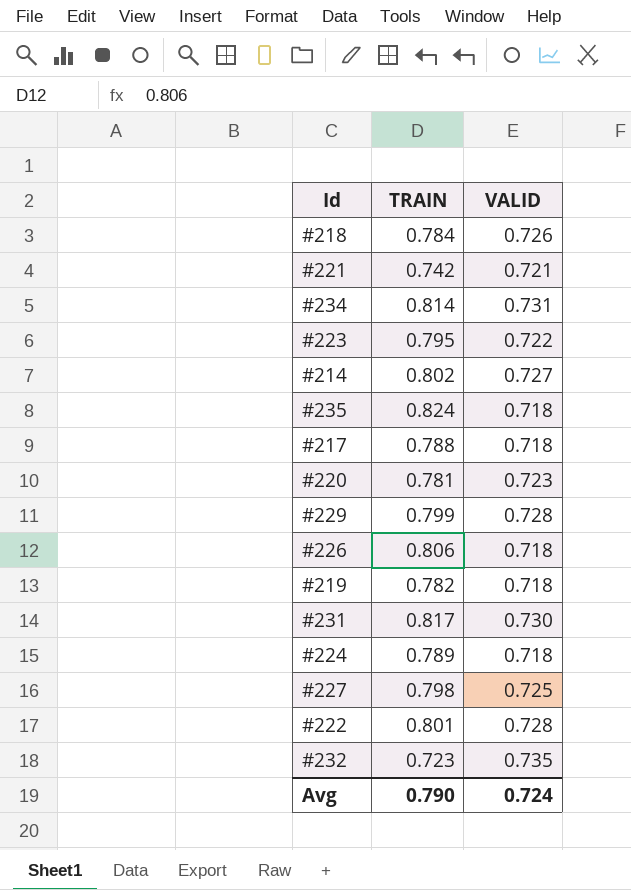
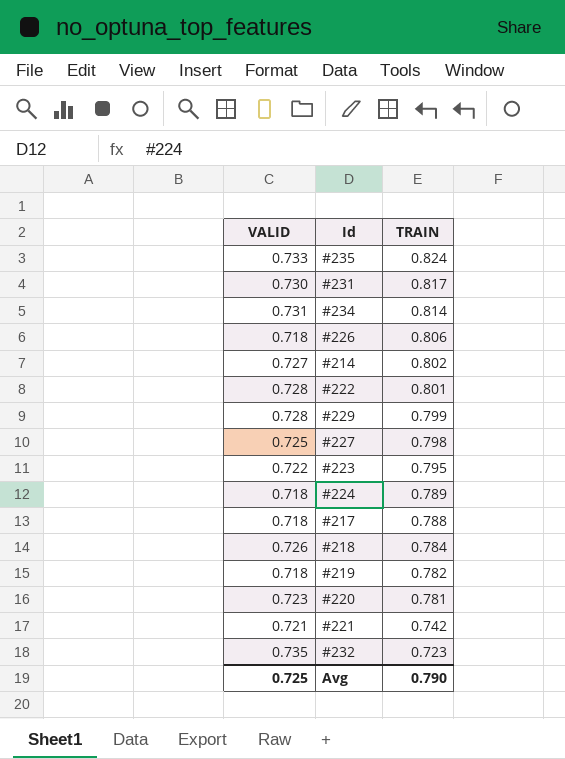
row order: none -> TRAIN descending
column VALID | position: 3 -> 1
#235 | VALID: 0.718 -> 0.733
Avg | VALID: 0.724 -> 0.725

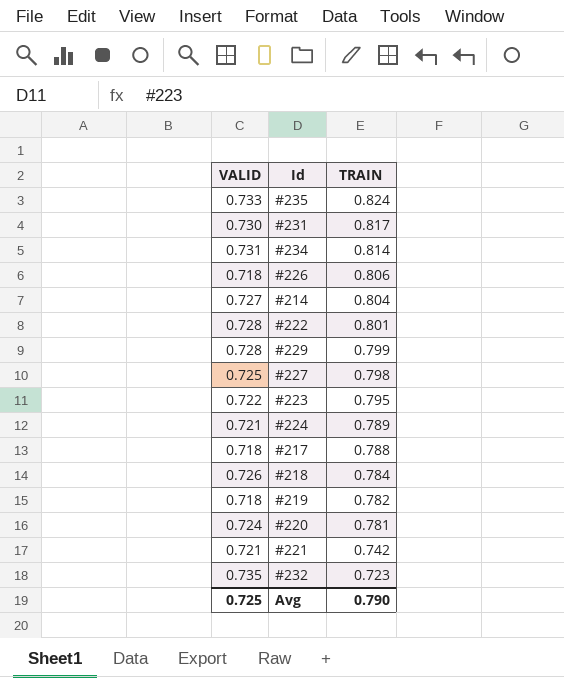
#214 | TRAIN: 0.802 -> 0.804
#224 | VALID: 0.718 -> 0.721
#220 | VALID: 0.723 -> 0.724

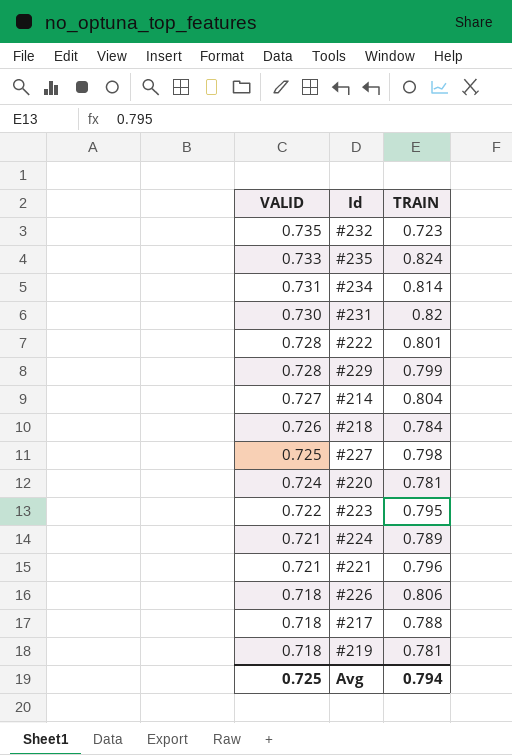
row order: TRAIN descending -> VALID descending
#231 | TRAIN: 0.817 -> 0.82
#221 | TRAIN: 0.742 -> 0.796
#219 | TRAIN: 0.782 -> 0.781
Avg | TRAIN: 0.790 -> 0.794

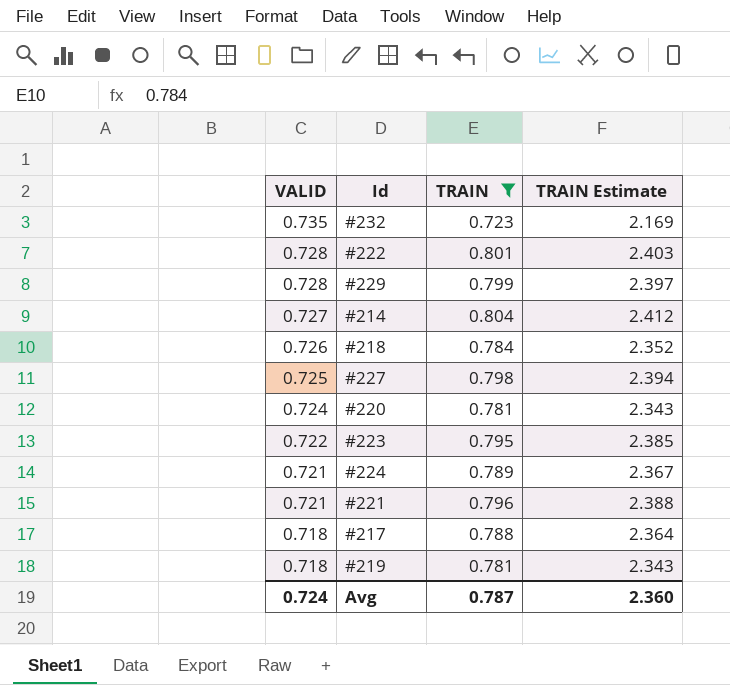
filter: none -> TRAIN <= 0.804
column TRAIN Estimate | formula: none -> [TRAIN] * 3
Avg | VALID: 0.725 -> 0.724
Avg | TRAIN: 0.794 -> 0.787

